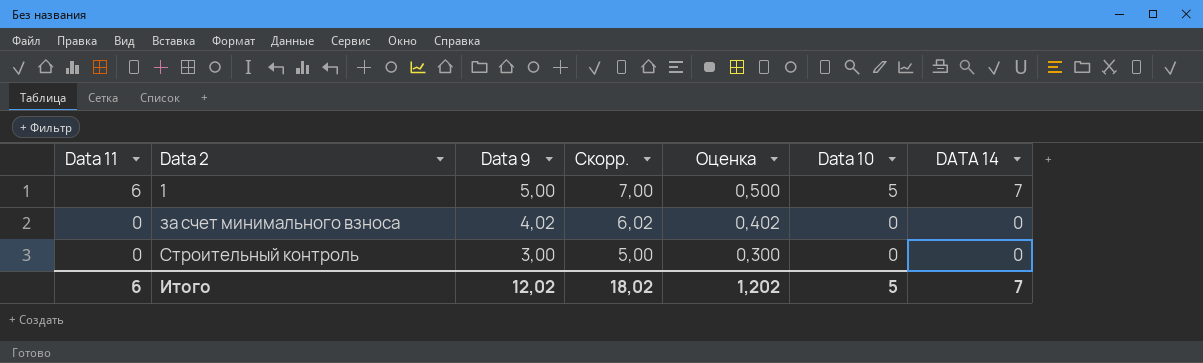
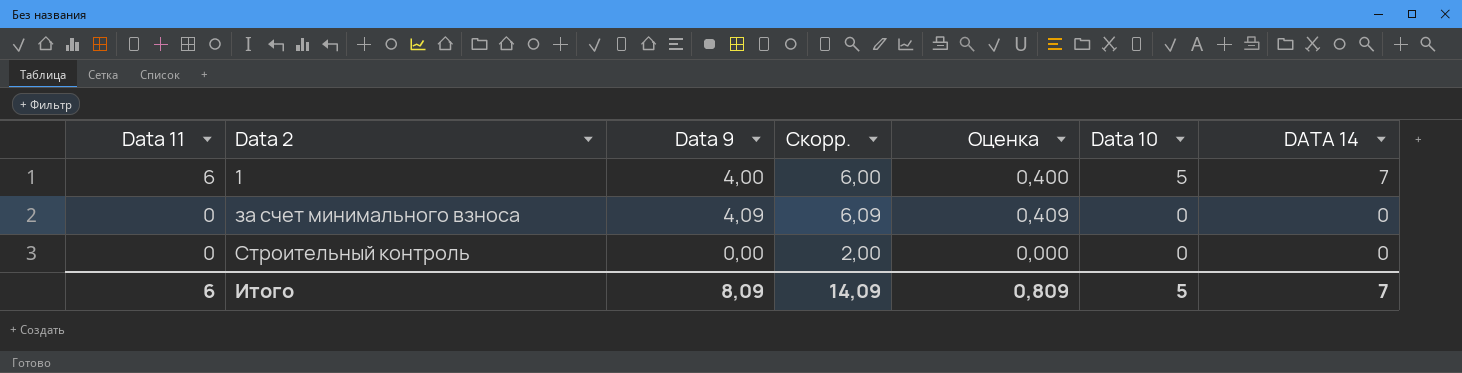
1 | Data 9: 5,00 -> 4,00
1 | Скорр.: 7,00 -> 6,00
1 | Оценка: 0,500 -> 0,400
за счет минимального взноса | Data 9: 4,02 -> 4,09
за счет минимального взноса | Скорр.: 6,02 -> 6,09
за счет минимального взноса | Оценка: 0,402 -> 0,409
Строительный контроль | Data 9: 3,00 -> 0,00
Строительный контроль | Скорр.: 5,00 -> 2,00
Строительный контроль | Оценка: 0,300 -> 0,000
Итого | Data 9: 12,02 -> 8,09
Итого | Скорр.: 18,02 -> 14,09
Итого | Оценка: 1,202 -> 0,809

